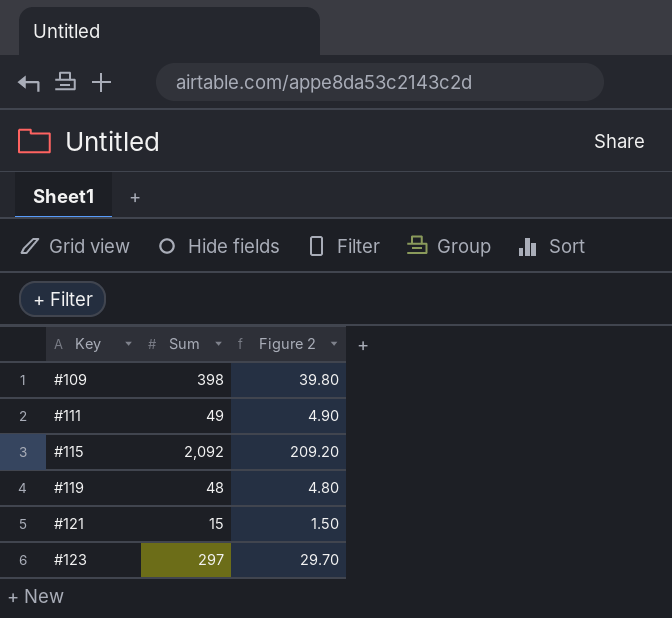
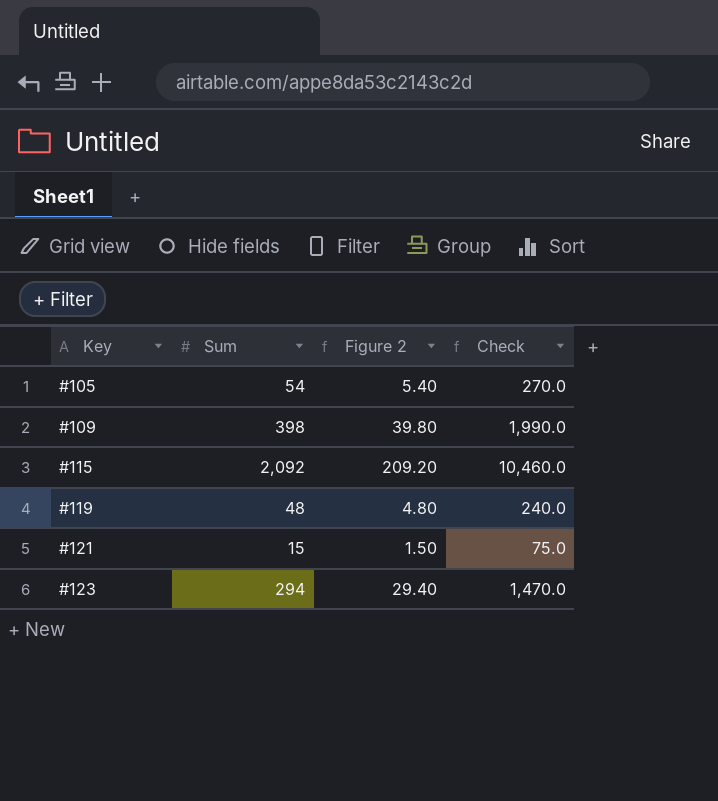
column Check | formula: none -> [Sum] * 5
row #111: 49 | 4.90 -> none
row #105: none -> 54 | 5.40 | 270.0
#123 | Sum: 297 -> 294
#123 | Figure 2: 29.70 -> 29.40

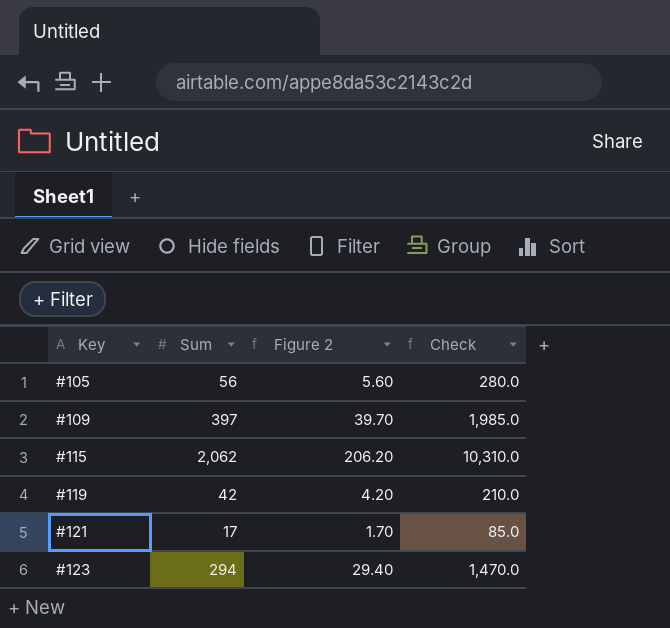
#105 | Sum: 54 -> 56
#105 | Figure 2: 5.40 -> 5.60
#105 | Check: 270.0 -> 280.0
#109 | Sum: 398 -> 397
#109 | Figure 2: 39.80 -> 39.70
#109 | Check: 1,990.0 -> 1,985.0
#115 | Sum: 2,092 -> 2,062
#115 | Figure 2: 209.20 -> 206.20
#115 | Check: 10,460.0 -> 10,310.0
#119 | Sum: 48 -> 42
#119 | Figure 2: 4.80 -> 4.20
#119 | Check: 240.0 -> 210.0
#121 | Sum: 15 -> 17
#121 | Figure 2: 1.50 -> 1.70
#121 | Check: 75.0 -> 85.0

